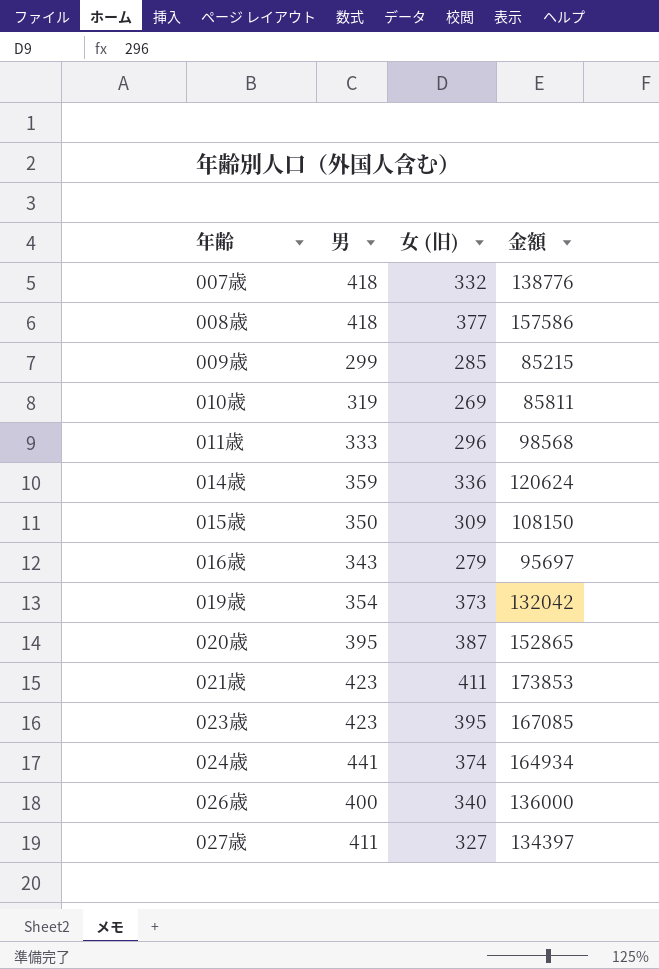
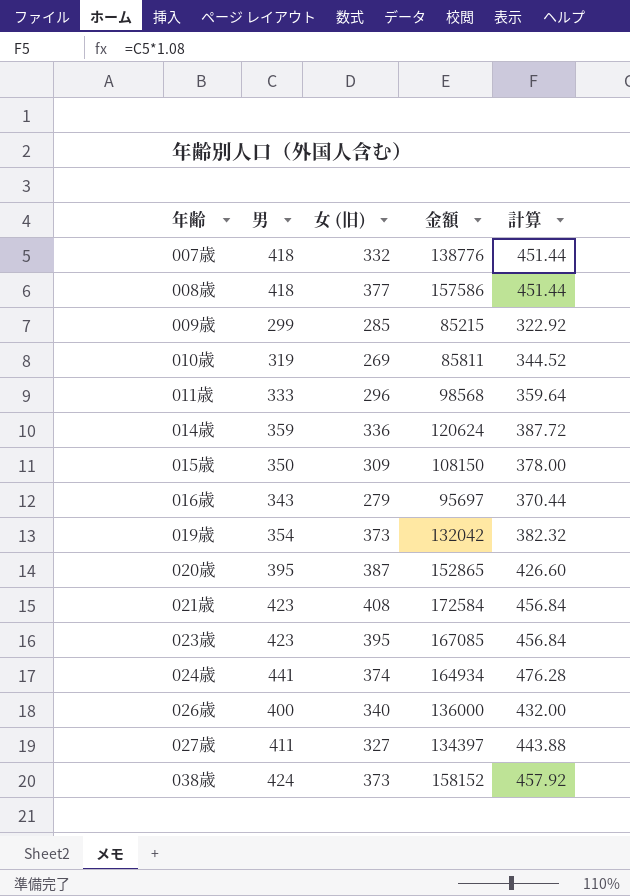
column 計算 | formula: none -> [男] * 1.08
021歳 | 女 (旧): 411 -> 408
021歳 | 金額: 173853 -> 172584
row 038歳: none -> 424 | 373 | 158152 | 457.92

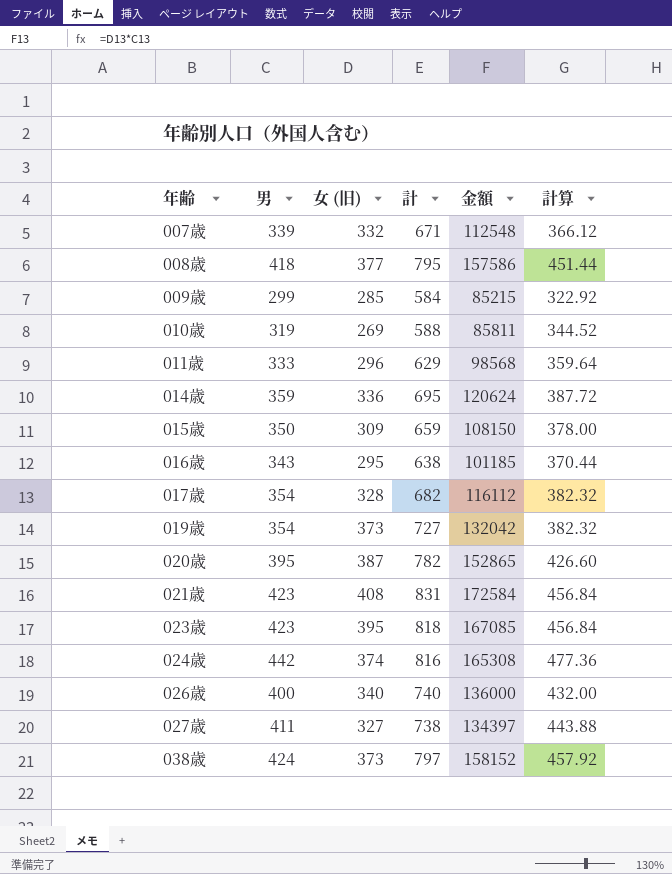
column 計 | formula: none -> [男] + [女 (旧)]
007歳 | 男: 418 -> 339
007歳 | 金額: 138776 -> 112548
007歳 | 計算: 451.44 -> 366.12
016歳 | 女 (旧): 279 -> 295
016歳 | 金額: 95697 -> 101185
row 017歳: none -> 354 | 328 | 682 | 116112 | 382.32
024歳 | 男: 441 -> 442
024歳 | 金額: 164934 -> 165308
024歳 | 計算: 476.28 -> 477.36

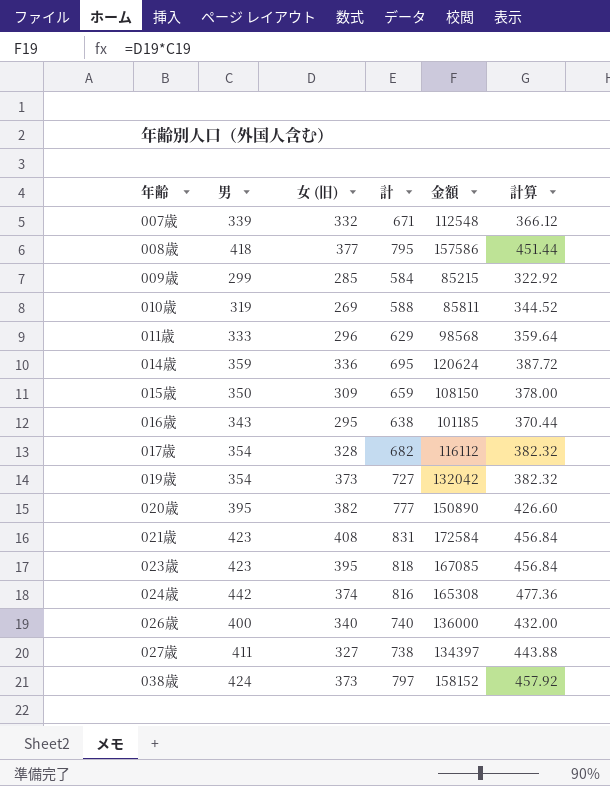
020歳 | 女 (旧): 387 -> 382
020歳 | 計: 782 -> 777
020歳 | 金額: 152865 -> 150890

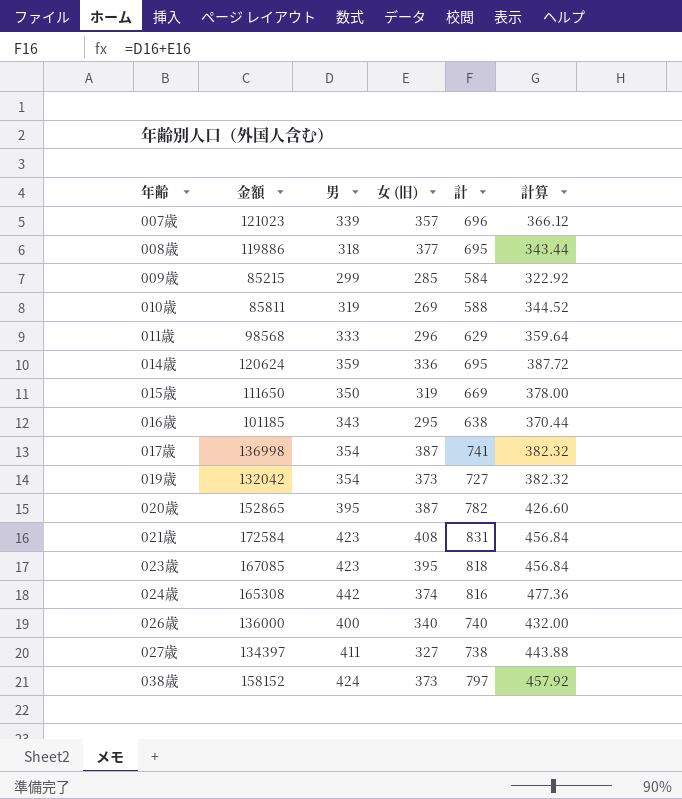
column 金額 | position: 5 -> 2
007歳 | 金額: 112548 -> 121023
007歳 | 女 (旧): 332 -> 357
007歳 | 計: 671 -> 696
008歳 | 金額: 157586 -> 119886
008歳 | 男: 418 -> 318
008歳 | 計: 795 -> 695
008歳 | 計算: 451.44 -> 343.44
015歳 | 金額: 108150 -> 111650
015歳 | 女 (旧): 309 -> 319
015歳 | 計: 659 -> 669
017歳 | 金額: 116112 -> 136998
017歳 | 女 (旧): 328 -> 387
017歳 | 計: 682 -> 741
020歳 | 金額: 150890 -> 152865
020歳 | 女 (旧): 382 -> 387
020歳 | 計: 777 -> 782

